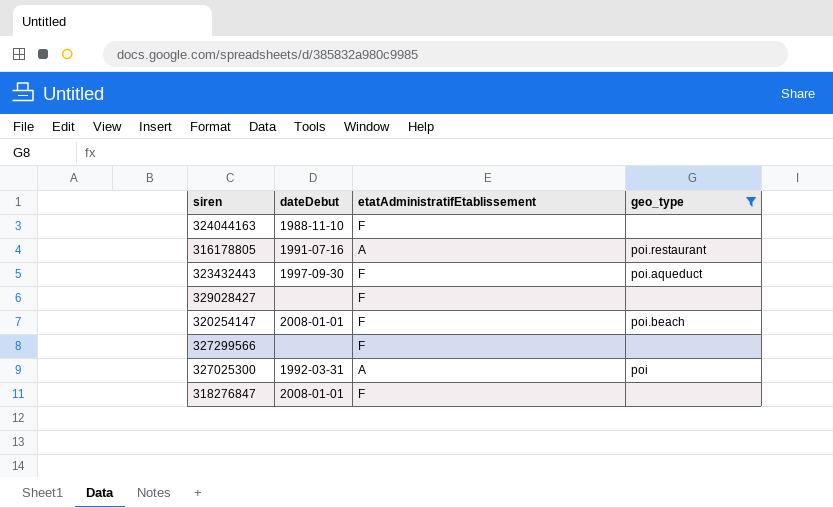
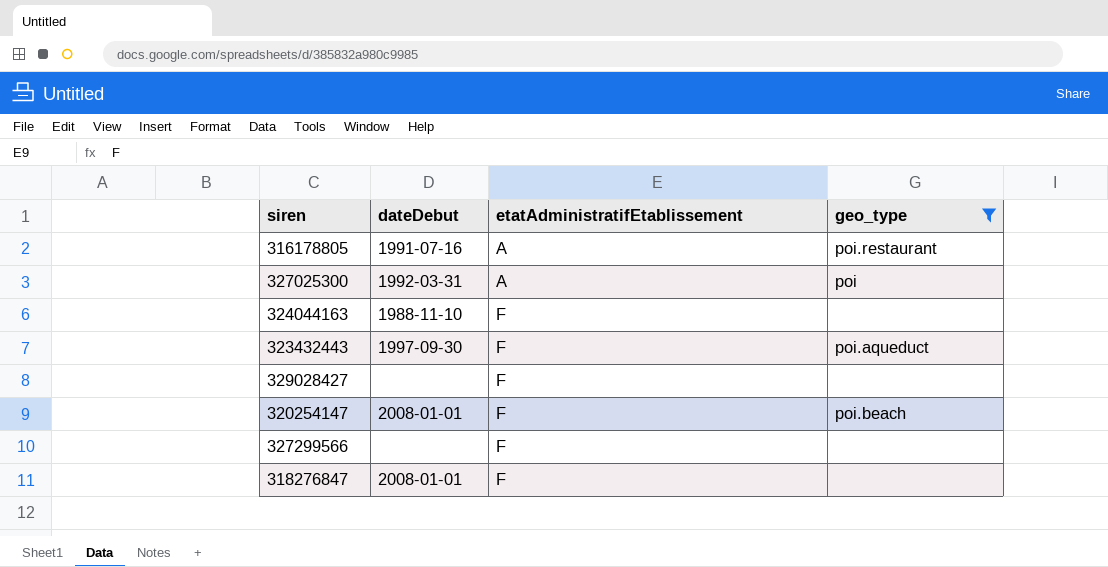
row order: none -> etatAdministratifEtablissement ascending

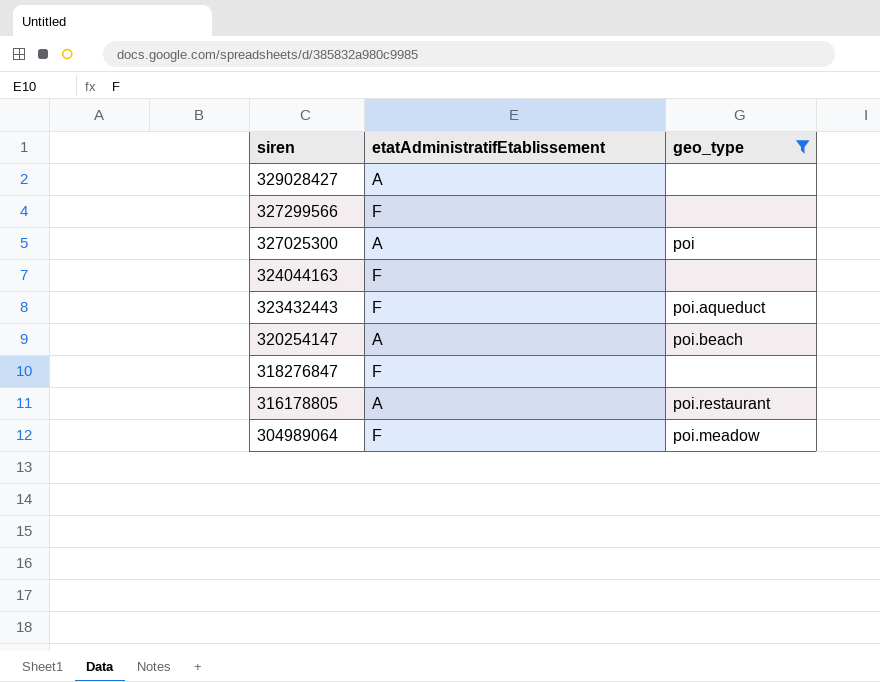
row order: etatAdministratifEtablissement ascending -> siren descending
column dateDebut | position: 2 -> none
329028427 | etatAdministratifEtablissement: F -> A
320254147 | etatAdministratifEtablissement: F -> A
row 304989064: none -> F | poi.meadow

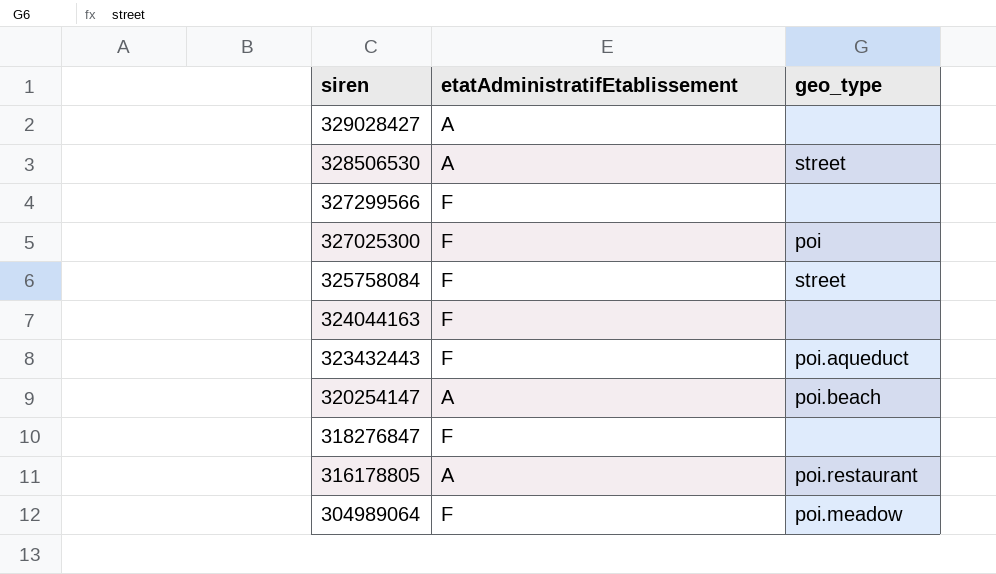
filter: geo_type != street -> none
327025300 | etatAdministratifEtablissement: A -> F

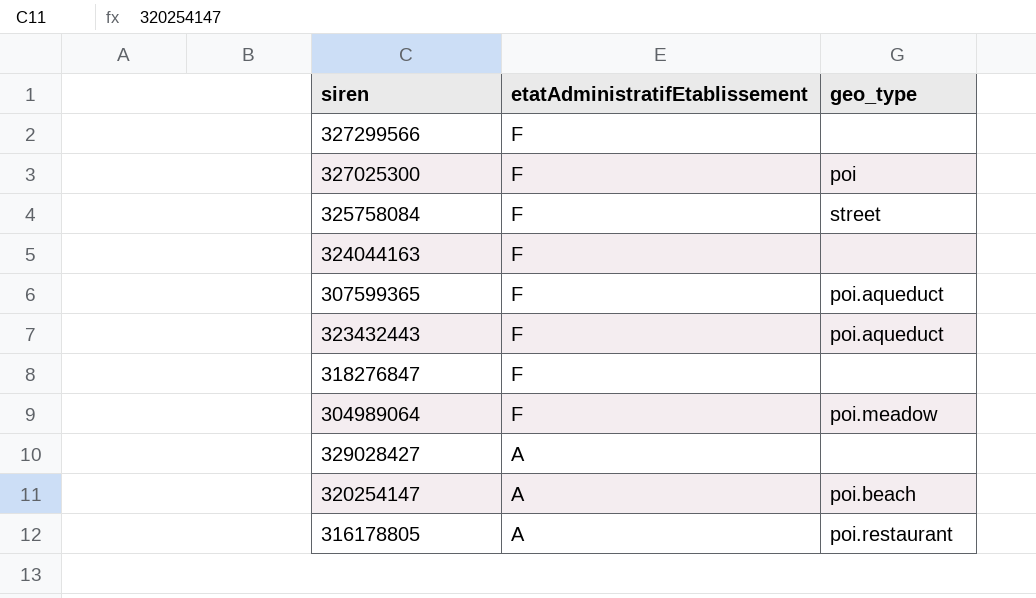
row order: siren descending -> etatAdministratifEtablissement descending
row 328506530: A | street -> none
row 307599365: none -> F | poi.aqueduct

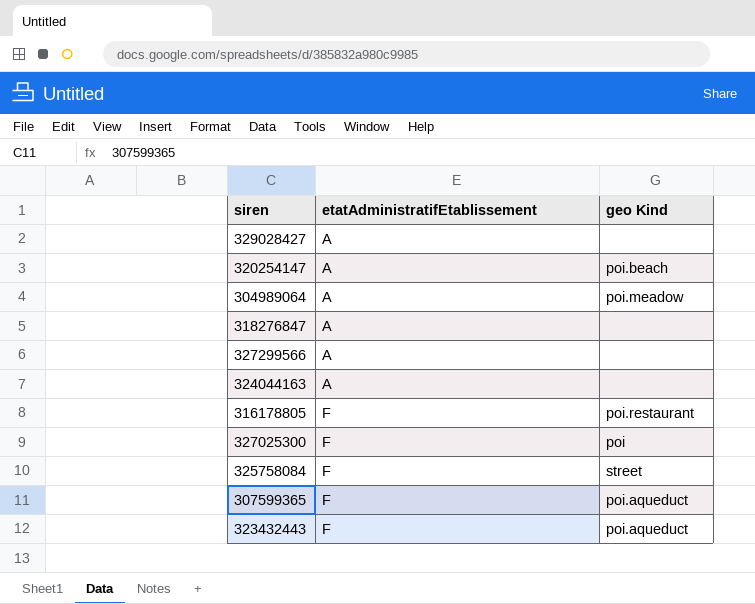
row order: etatAdministratifEtablissement descending -> etatAdministratifEtablissement ascending
column name: geo_type -> geo Kind
304989064 | etatAdministratifEtablissement: F -> A
318276847 | etatAdministratifEtablissement: F -> A
327299566 | etatAdministratifEtablissement: F -> A
324044163 | etatAdministratifEtablissement: F -> A
316178805 | etatAdministratifEtablissement: A -> F

